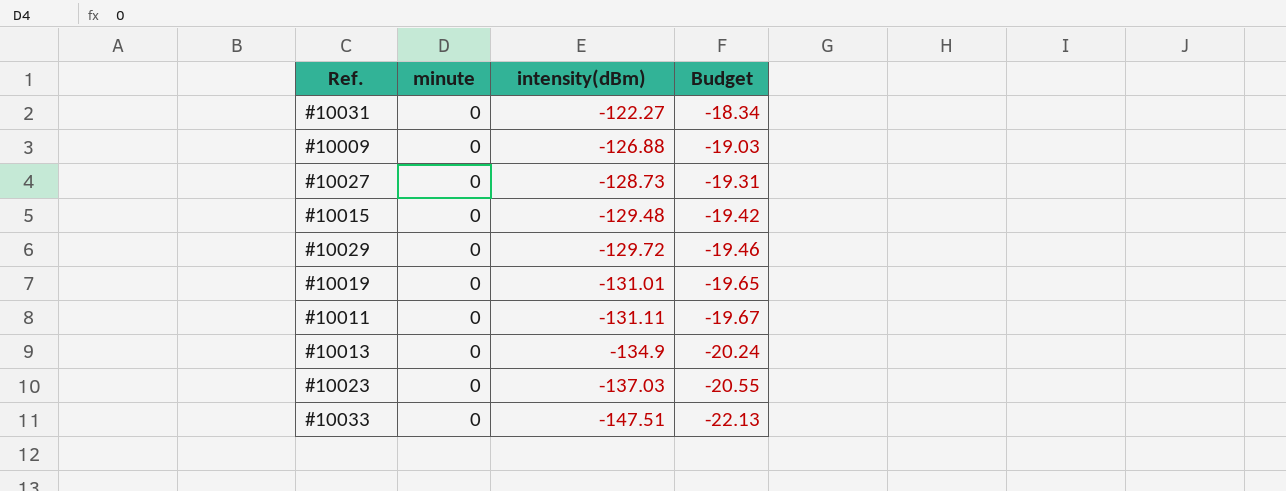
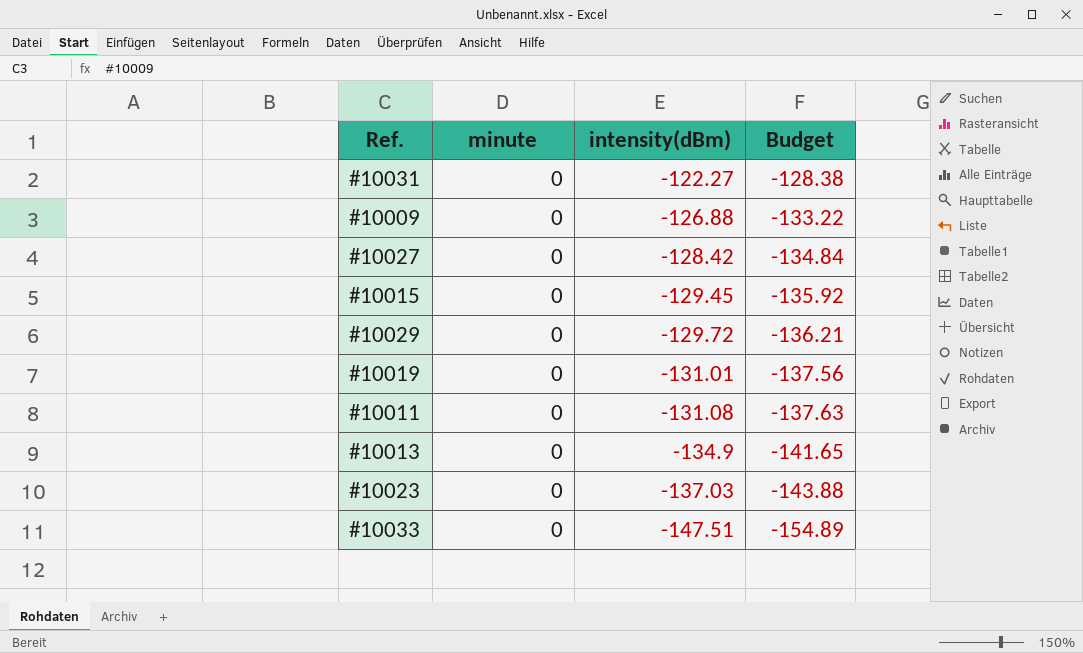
column Budget | formula: [intensity(dBm)] * 0.15 -> [intensity(dBm)] * 1.05
#10027 | intensity(dBm): -128.73 -> -128.42
#10015 | intensity(dBm): -129.48 -> -129.45
#10011 | intensity(dBm): -131.11 -> -131.08

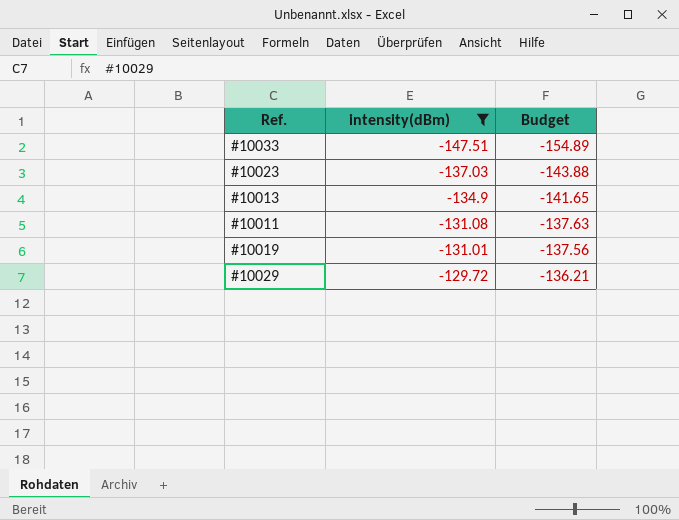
filter: none -> intensity(dBm) <= -129.72
row order: intensity(dBm) descending -> intensity(dBm) ascending
column minute | position: 2 -> none

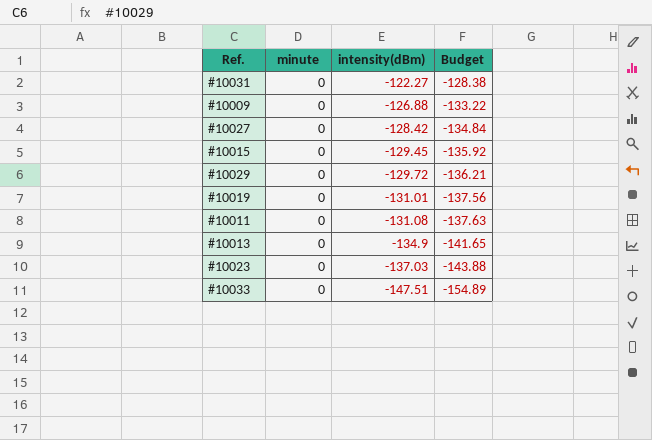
filter: intensity(dBm) <= -129.72 -> none
row order: intensity(dBm) ascending -> intensity(dBm) descending
column minute | position: none -> 2

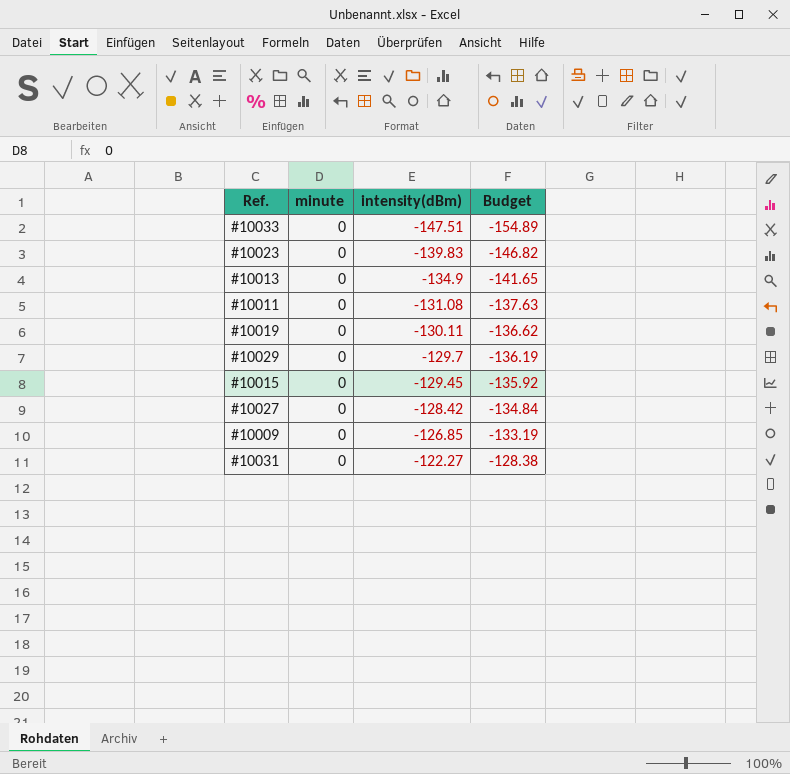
row order: intensity(dBm) descending -> intensity(dBm) ascending
#10023 | intensity(dBm): -137.03 -> -139.83
#10023 | Budget: -143.88 -> -146.82
#10019 | intensity(dBm): -131.01 -> -130.11
#10019 | Budget: -137.56 -> -136.62
#10029 | intensity(dBm): -129.72 -> -129.7
#10029 | Budget: -136.21 -> -136.19
#10009 | intensity(dBm): -126.88 -> -126.85
#10009 | Budget: -133.22 -> -133.19

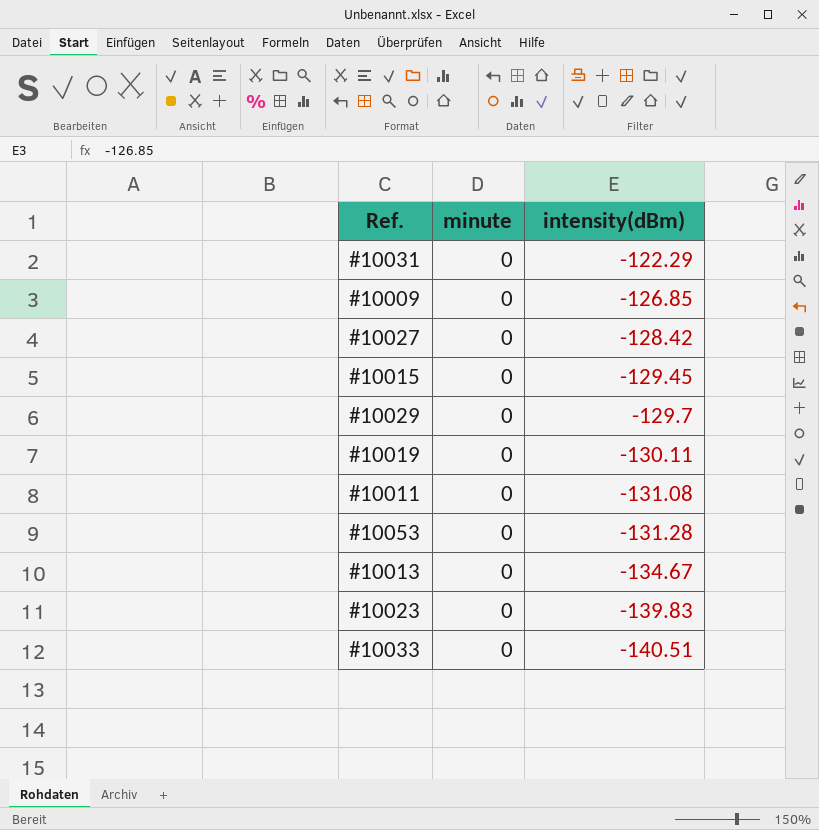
row order: intensity(dBm) ascending -> intensity(dBm) descending
column Budget | formula: [intensity(dBm)] * 1.05 -> none
#10031 | intensity(dBm): -122.27 -> -122.29
row #10053: none -> 0 | -131.28
#10013 | intensity(dBm): -134.9 -> -134.67
#10033 | intensity(dBm): -147.51 -> -140.51

